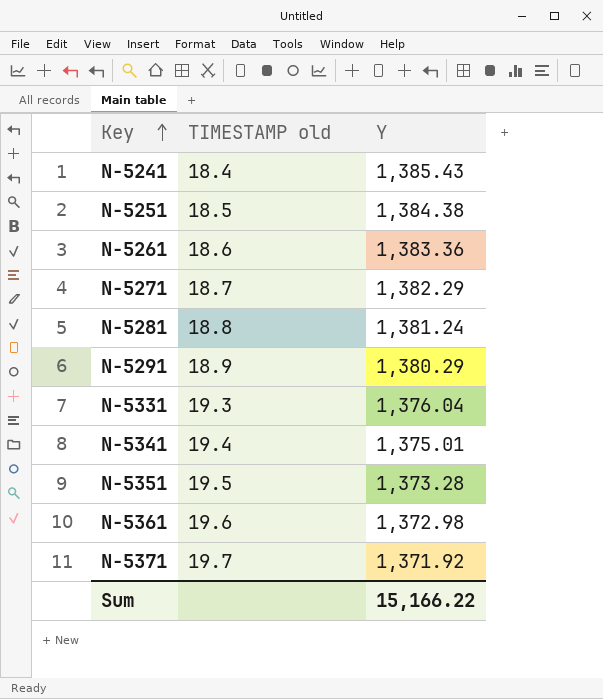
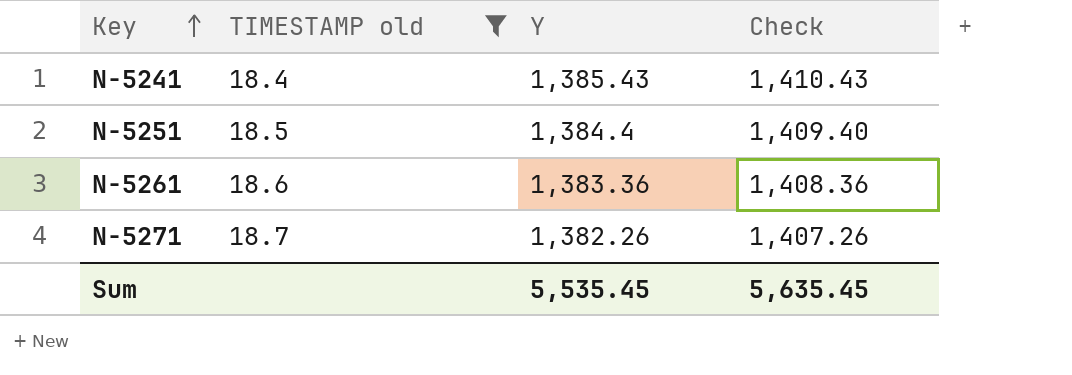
filter: none -> TIMESTAMP old <= 18.7
column Check | formula: none -> [Y] + 25
N-5251 | Y: 1,384.38 -> 1,384.4
N-5271 | Y: 1,382.29 -> 1,382.26
Sum | Y: 15,166.22 -> 5,535.45

